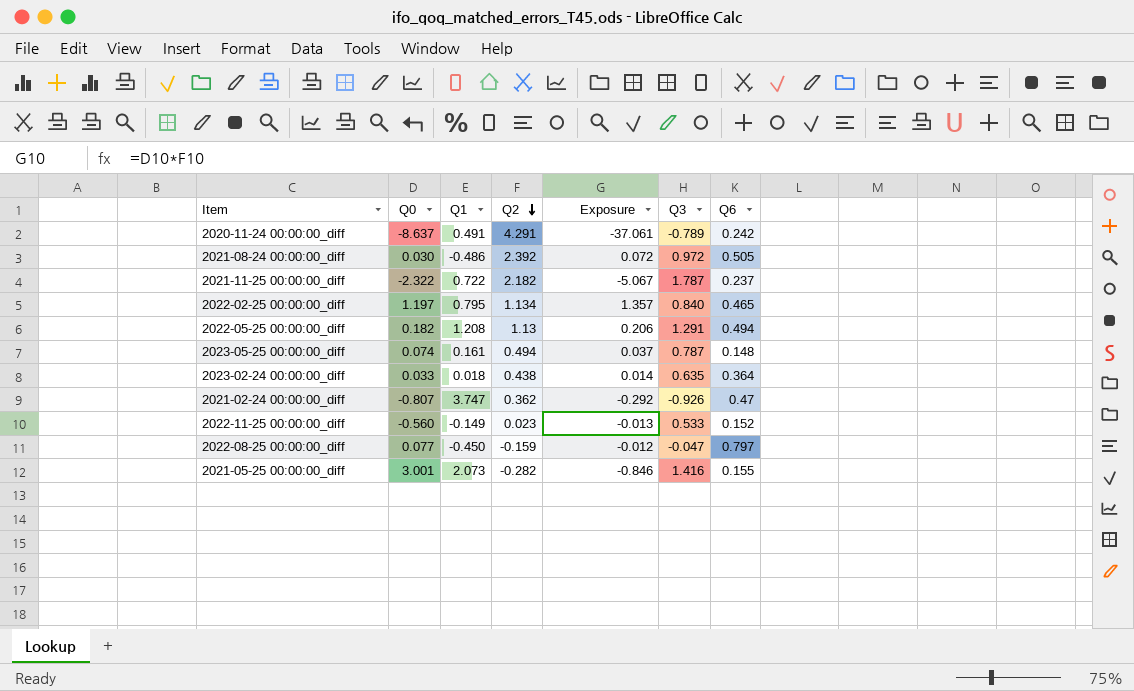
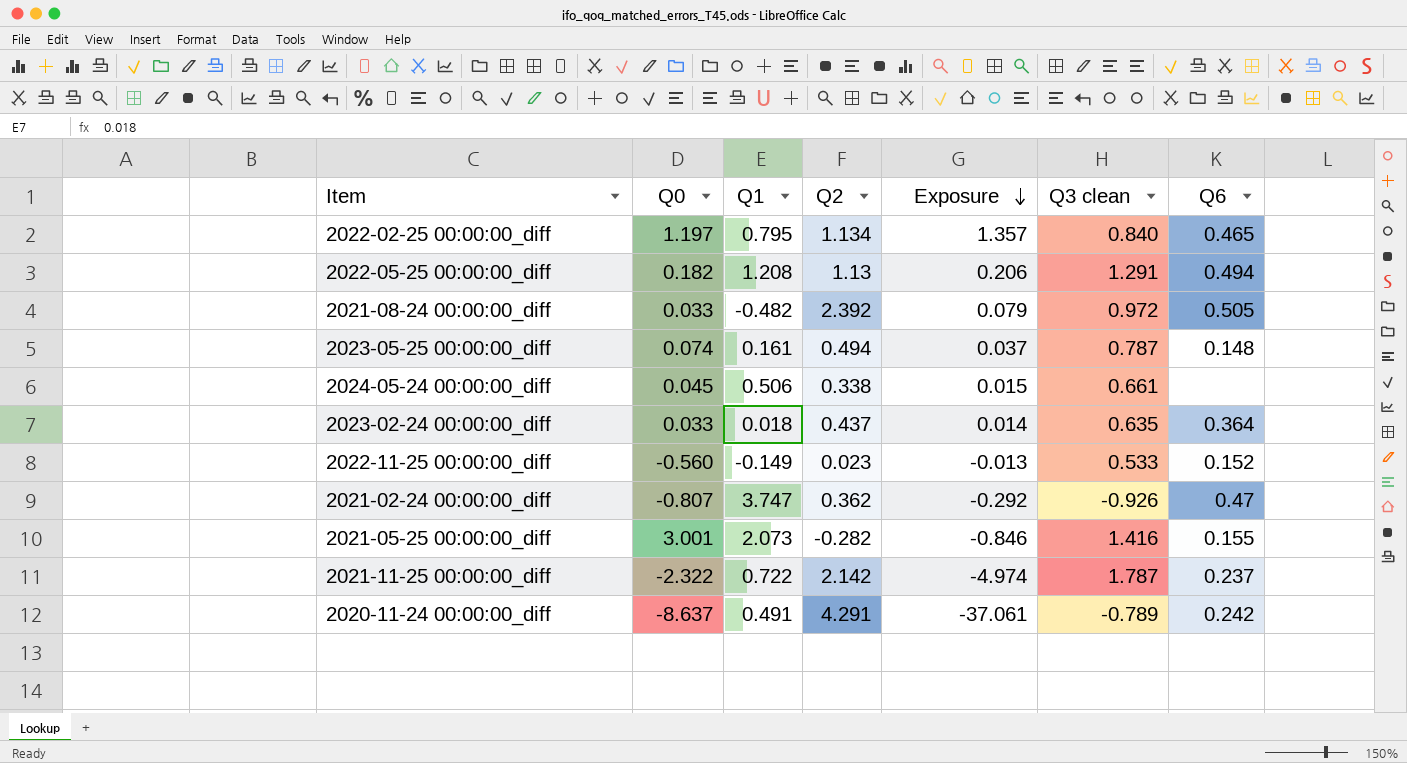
row order: Q2 descending -> Exposure descending
column name: Q3 -> Q3 clean
row 2022-08-25 00:00:00_diff: 0.077 | -0.450 | -0.159 | -0.012 | -0.047 | 0.797 -> none
2021-08-24 00:00:00_diff | Q0: 0.030 -> 0.033
2021-08-24 00:00:00_diff | Q1: -0.486 -> -0.482
2021-08-24 00:00:00_diff | Exposure: 0.072 -> 0.079
row 2024-05-24 00:00:00_diff: none -> 0.045 | 0.506 | 0.338 | 0.015 | 0.661 | none
2023-02-24 00:00:00_diff | Q2: 0.438 -> 0.437
2021-11-25 00:00:00_diff | Q2: 2.182 -> 2.142
2021-11-25 00:00:00_diff | Exposure: -5.067 -> -4.974

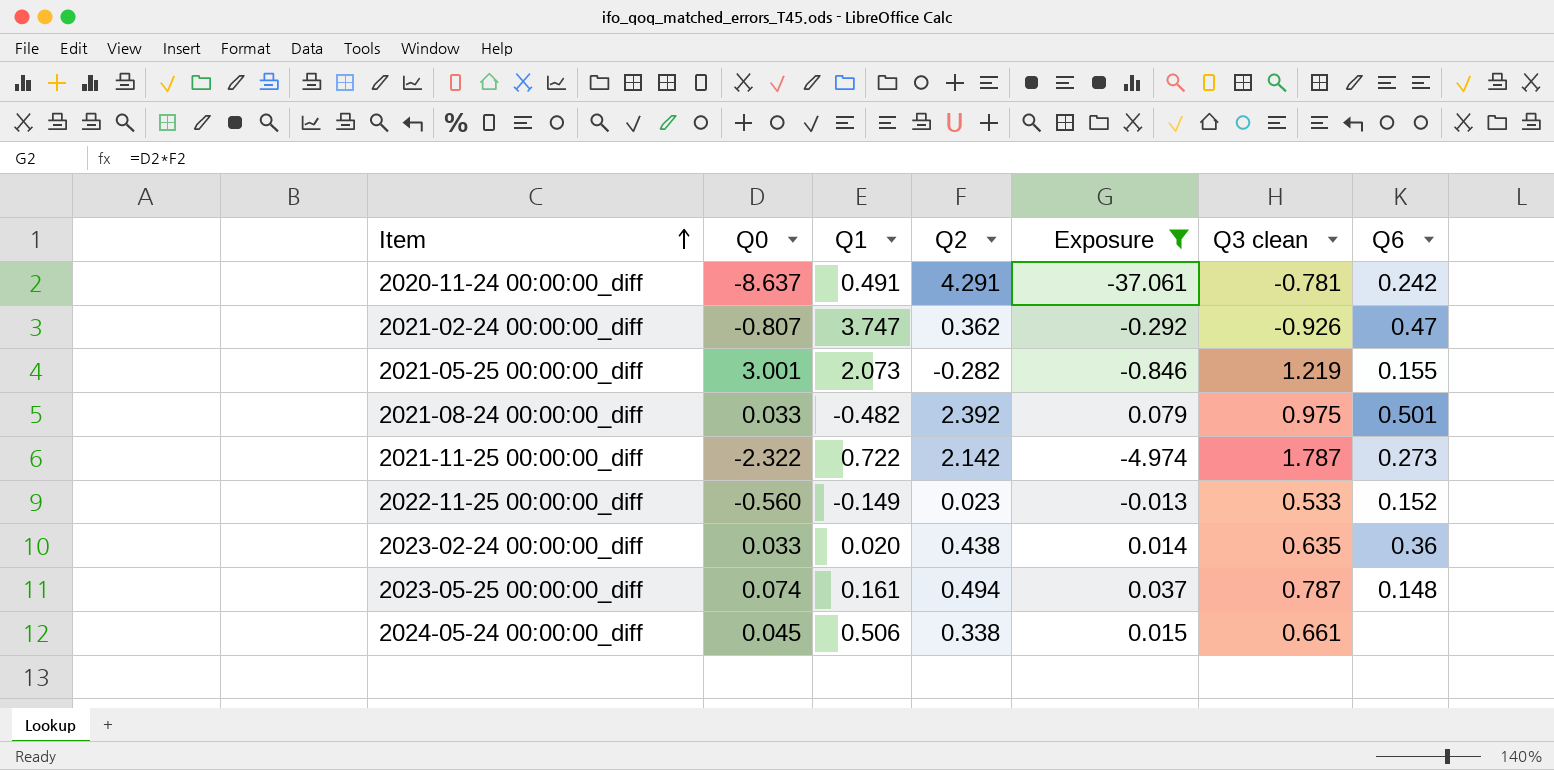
filter: none -> Exposure <= 0.079
row order: Exposure descending -> Item ascending
2020-11-24 00:00:00_diff | Q3 clean: -0.789 -> -0.781
2021-05-25 00:00:00_diff | Q3 clean: 1.416 -> 1.219
2021-08-24 00:00:00_diff | Q3 clean: 0.972 -> 0.975
2021-08-24 00:00:00_diff | Q6: 0.505 -> 0.501
2021-11-25 00:00:00_diff | Q6: 0.237 -> 0.273
2023-02-24 00:00:00_diff | Q1: 0.018 -> 0.020
2023-02-24 00:00:00_diff | Q2: 0.437 -> 0.438
2023-02-24 00:00:00_diff | Q6: 0.364 -> 0.36

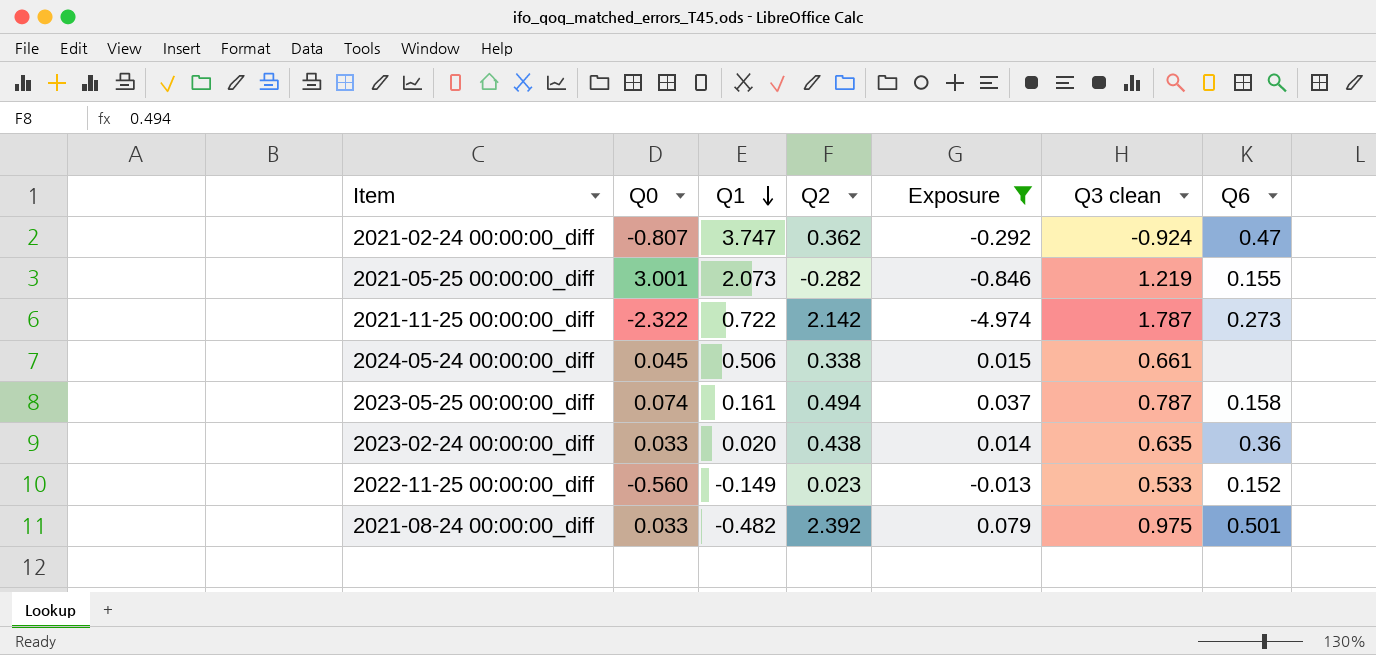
row order: Item ascending -> Q1 descending
row 2020-11-24 00:00:00_diff: -8.637 | 0.491 | 4.291 | -37.061 | -0.781 | 0.242 -> none
2021-02-24 00:00:00_diff | Q3 clean: -0.926 -> -0.924
2023-05-25 00:00:00_diff | Q6: 0.148 -> 0.158

